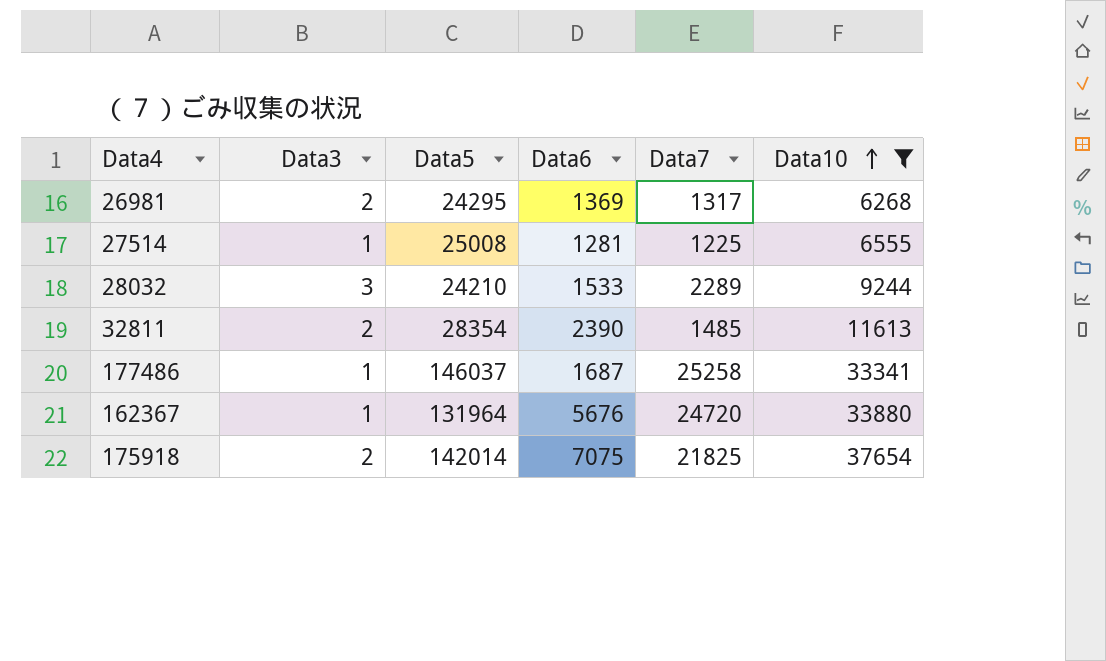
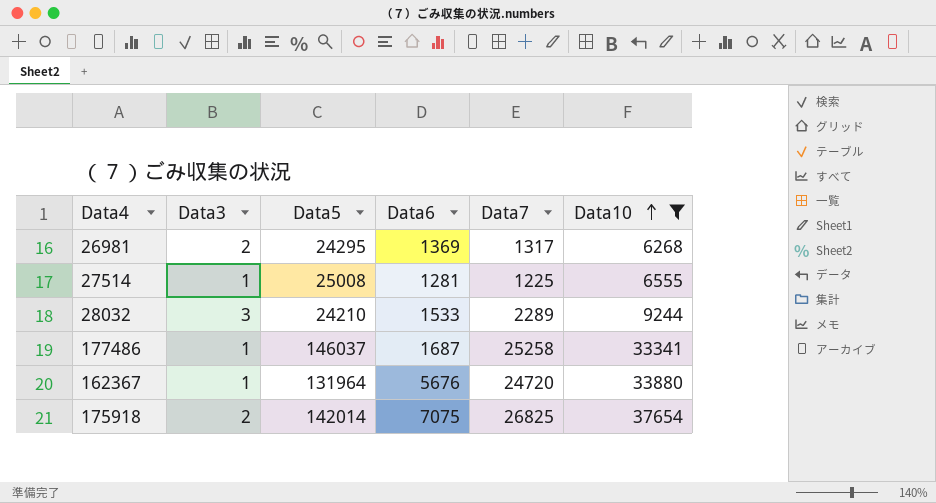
row 32811: 2 | 28354 | 2390 | 1485 | 11613 -> none
175918 | Data7: 21825 -> 26825

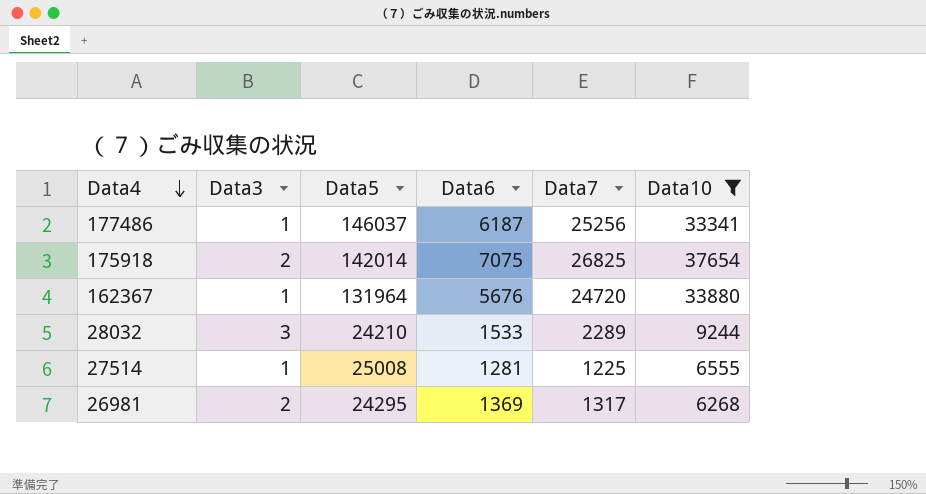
row order: Data10 ascending -> Data4 descending
177486 | Data6: 1687 -> 6187
177486 | Data7: 25258 -> 25256

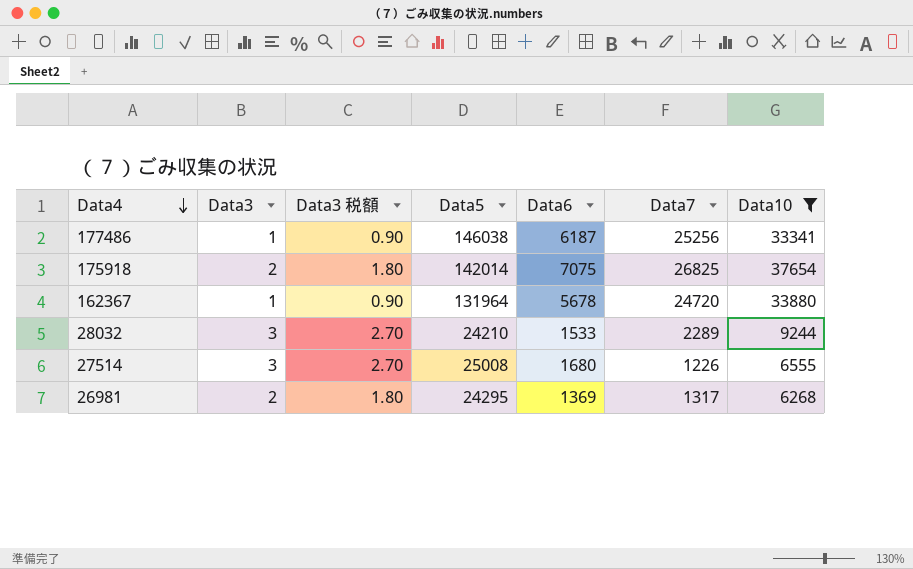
column Data3 税額 | formula: none -> [Data3] * 0.9
177486 | Data5: 146037 -> 146038
162367 | Data6: 5676 -> 5678
27514 | Data3: 1 -> 3
27514 | Data6: 1281 -> 1680
27514 | Data7: 1225 -> 1226

